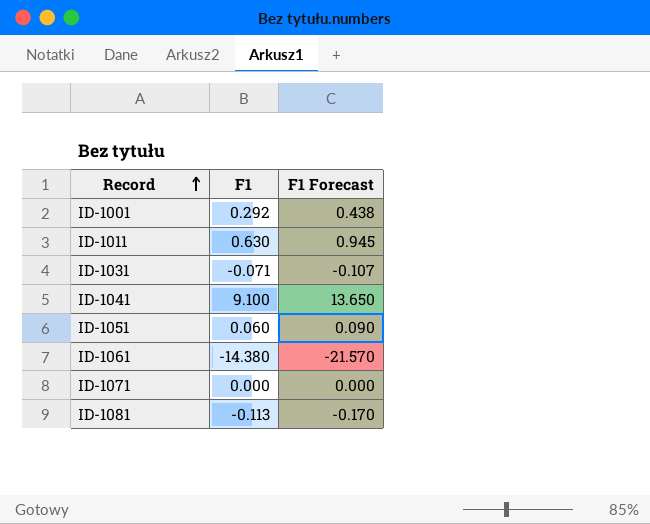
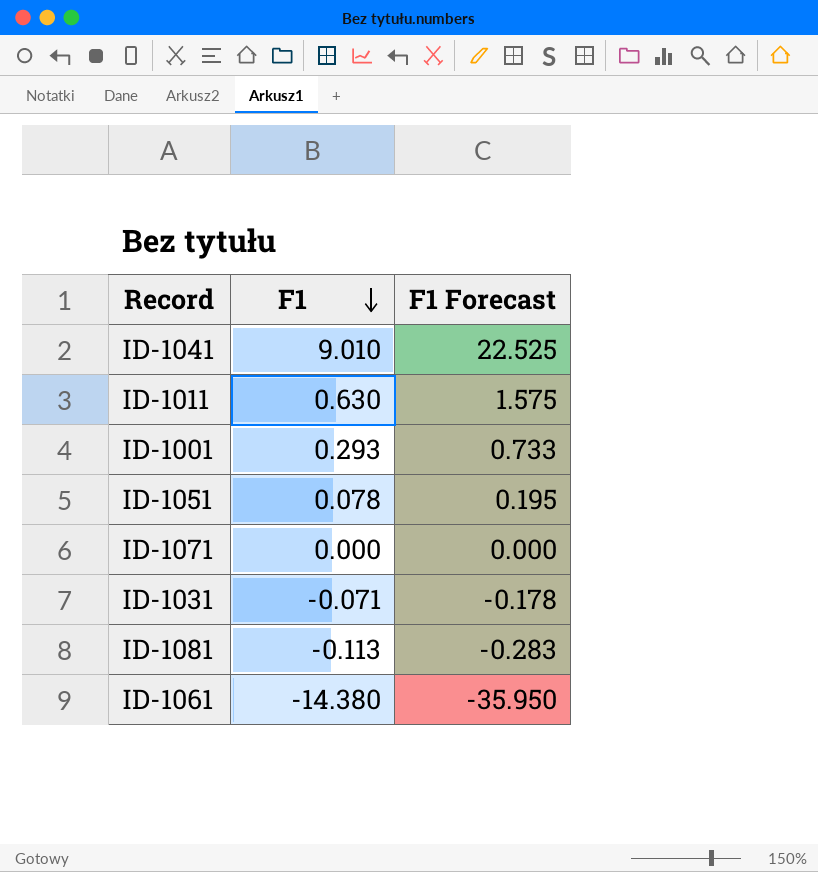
row order: Record ascending -> F1 descending
column F1 Forecast | formula: [F1] * 1.5 -> [F1] * 2.5
ID-1041 | F1: 9.100 -> 9.010
ID-1001 | F1: 0.292 -> 0.293
ID-1051 | F1: 0.060 -> 0.078

